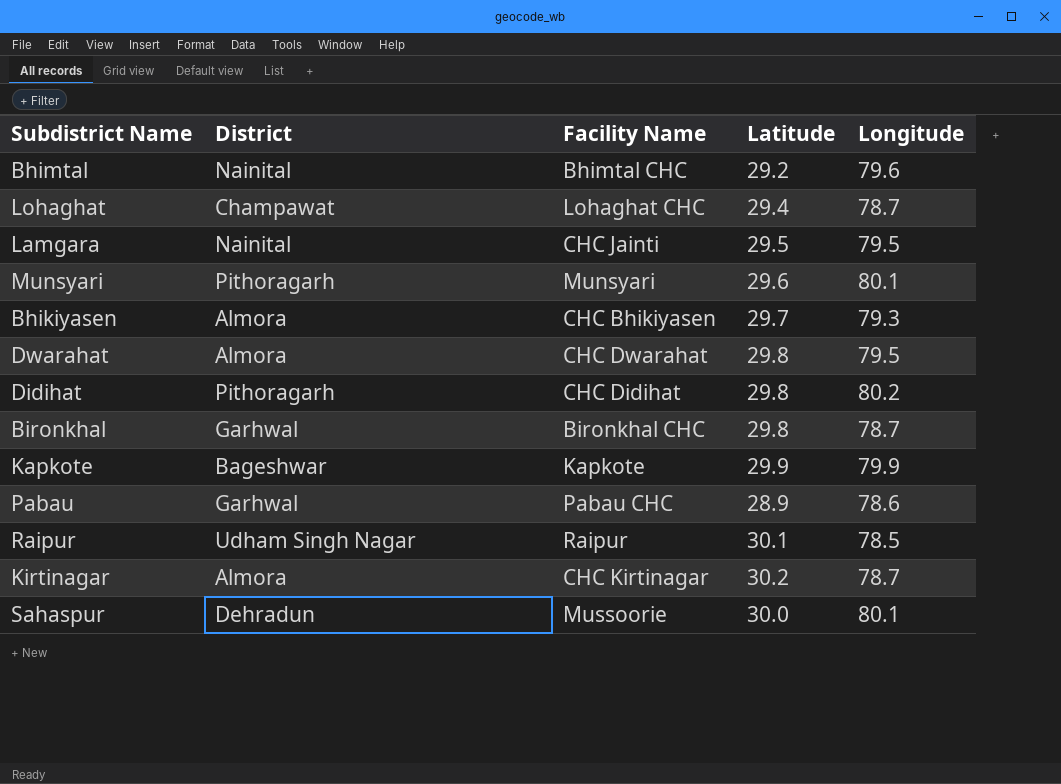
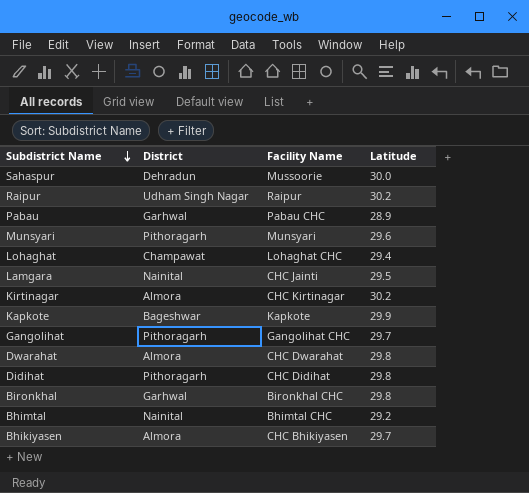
row order: none -> Subdistrict Name descending
column Longitude | position: 5 -> none
Raipur | Latitude: 30.1 -> 30.2
row Gangolihat: none -> Pithoragarh | Gangolihat CHC | 29.7

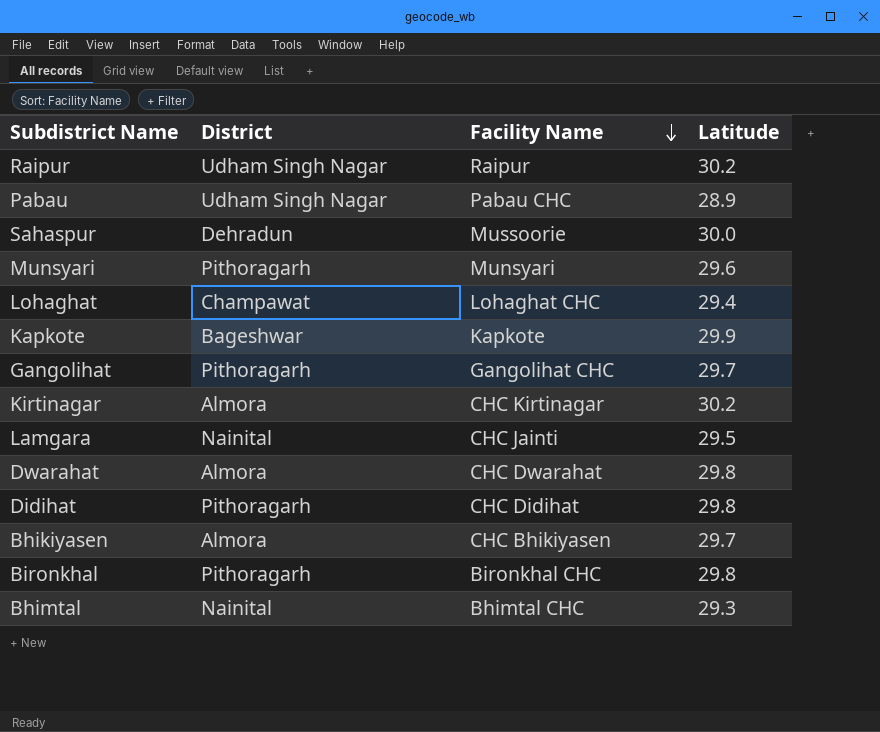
row order: Subdistrict Name descending -> Facility Name descending
Pabau | District: Garhwal -> Udham Singh Nagar
Bironkhal | District: Garhwal -> Pithoragarh
Bhimtal | Latitude: 29.2 -> 29.3

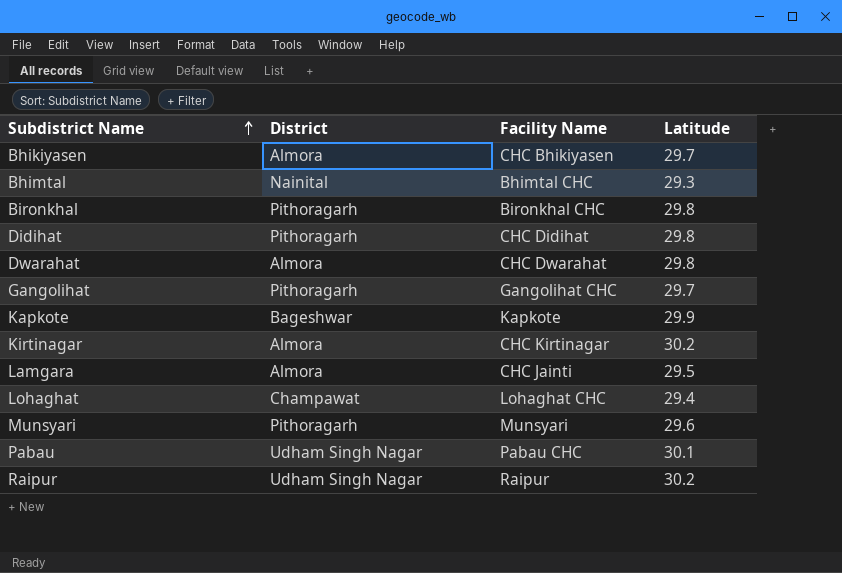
row order: Facility Name descending -> Subdistrict Name ascending
row Sahaspur: Dehradun | Mussoorie | 30.0 -> none
Lamgara | District: Nainital -> Almora
Pabau | Latitude: 28.9 -> 30.1

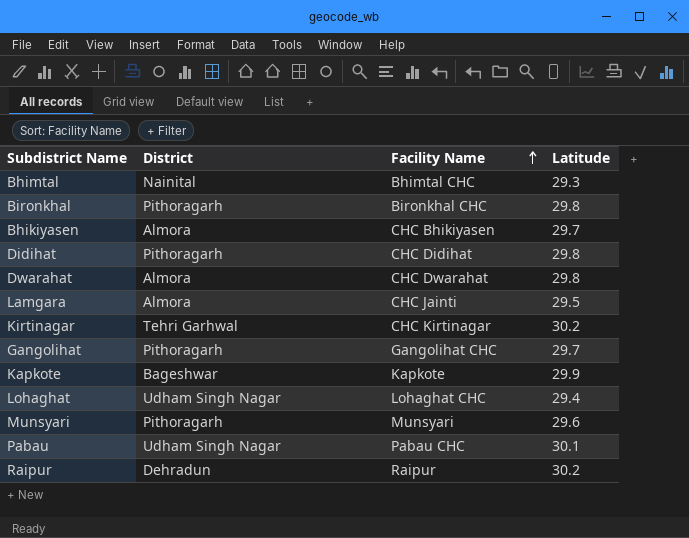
row order: Subdistrict Name ascending -> Facility Name ascending
Kirtinagar | District: Almora -> Tehri Garhwal
Lohaghat | District: Champawat -> Udham Singh Nagar
Raipur | District: Udham Singh Nagar -> Dehradun

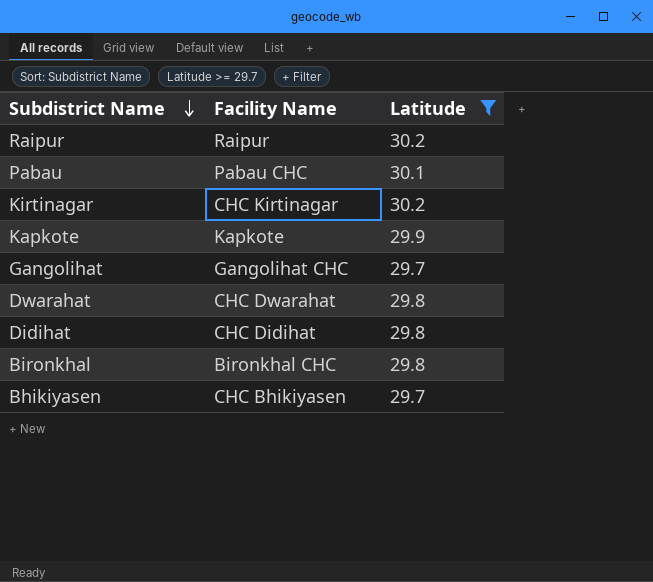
filter: none -> Latitude >= 29.7
row order: Facility Name ascending -> Subdistrict Name descending
column District | position: 2 -> none

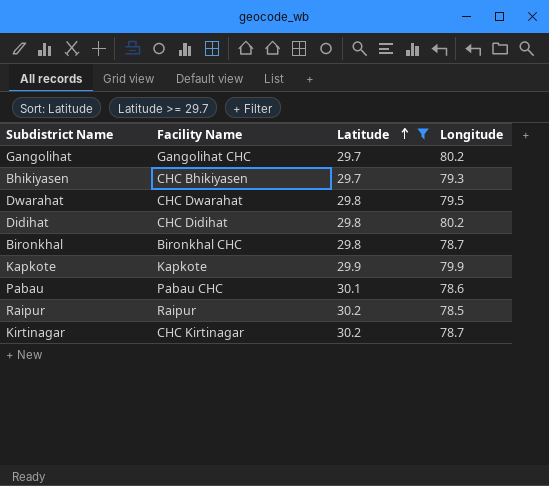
row order: Subdistrict Name descending -> Latitude ascending
column Longitude | position: none -> 4

